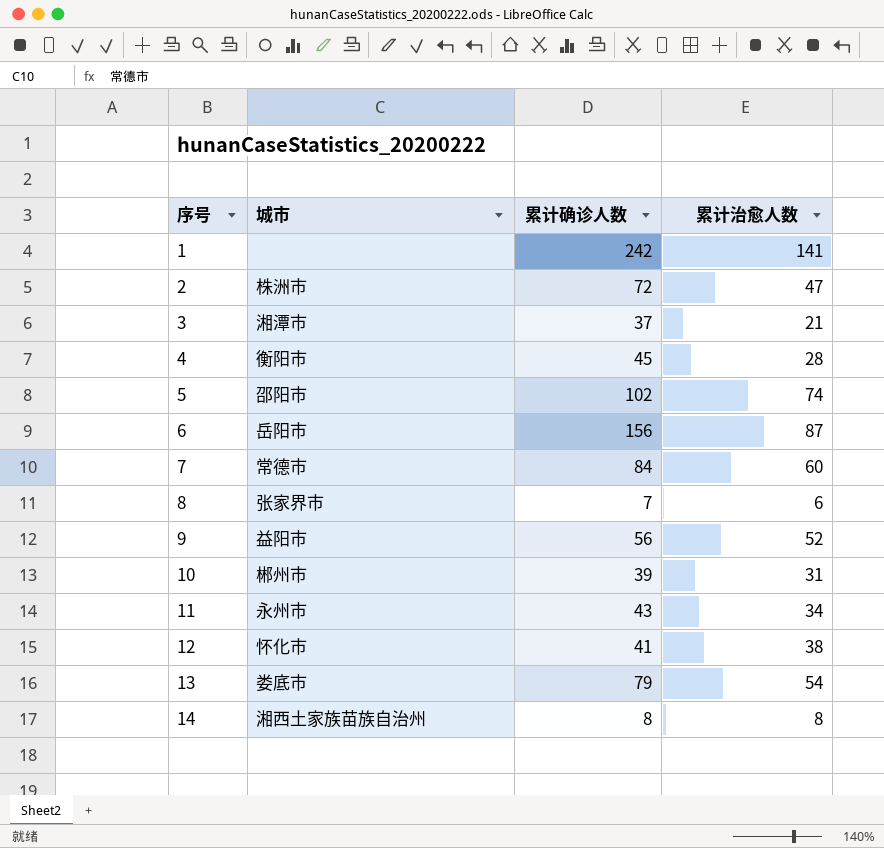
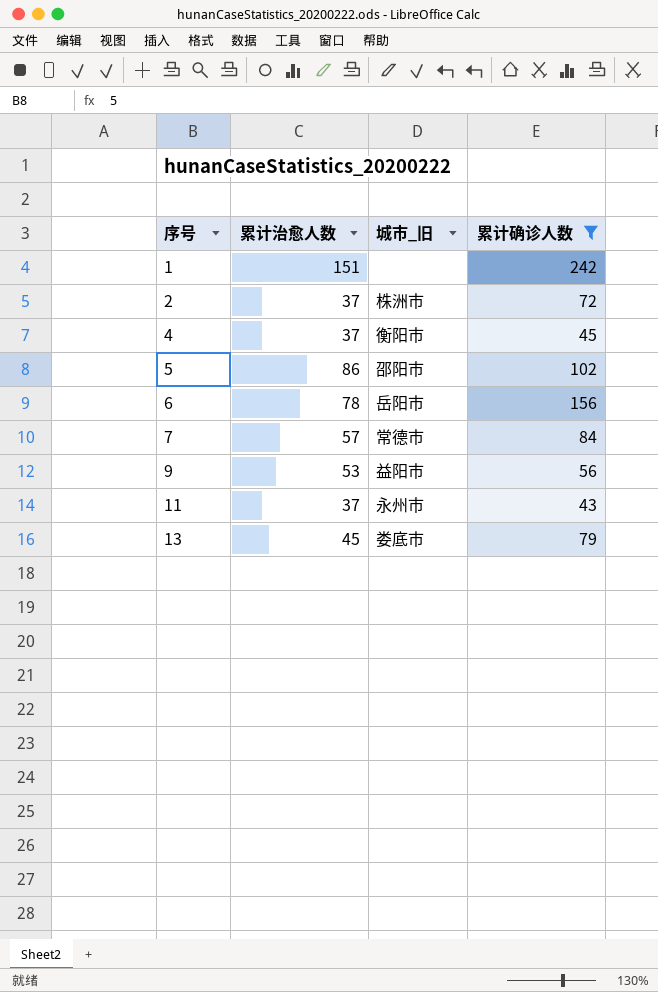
filter: none -> 累计确诊人数 >= 43
column 累计治愈人数 | position: 4 -> 2
column name: 城市 -> 城市_旧
1 | 累计治愈人数: 141 -> 151
2 | 累计治愈人数: 47 -> 37
4 | 累计治愈人数: 28 -> 37
5 | 累计治愈人数: 74 -> 86
6 | 累计治愈人数: 87 -> 78
7 | 累计治愈人数: 60 -> 57
9 | 累计治愈人数: 52 -> 53
11 | 累计治愈人数: 34 -> 37
13 | 累计治愈人数: 54 -> 45

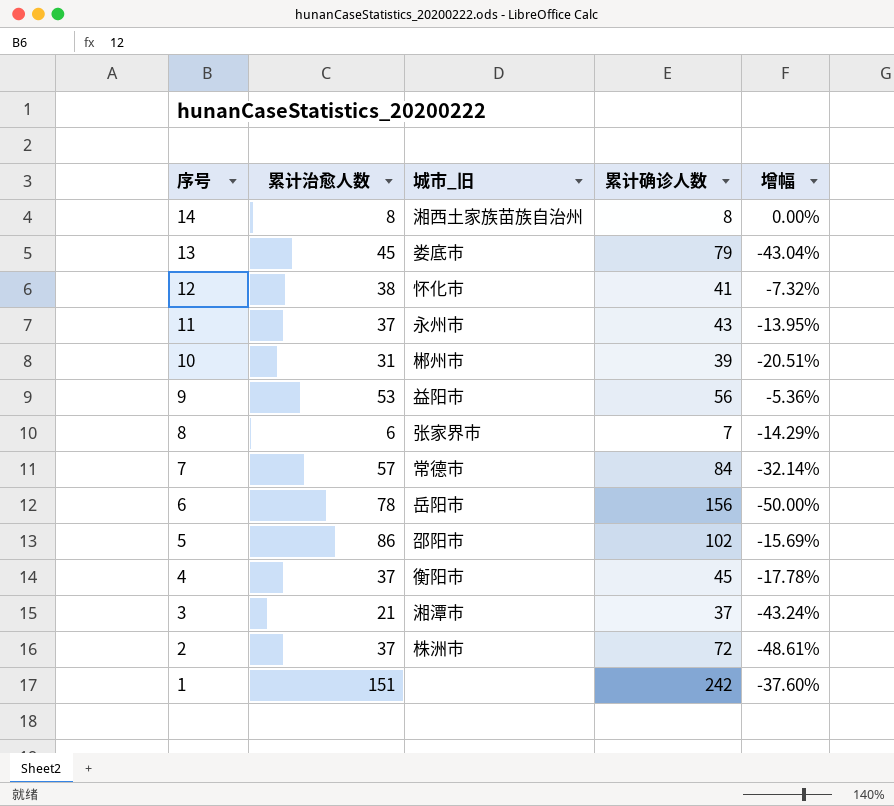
filter: 累计确诊人数 >= 43 -> none
row order: 序号 ascending -> 序号 descending
column 增幅 | formula: none -> ([累计治愈人数] - [累计确诊人数]) / [累计确诊人数]

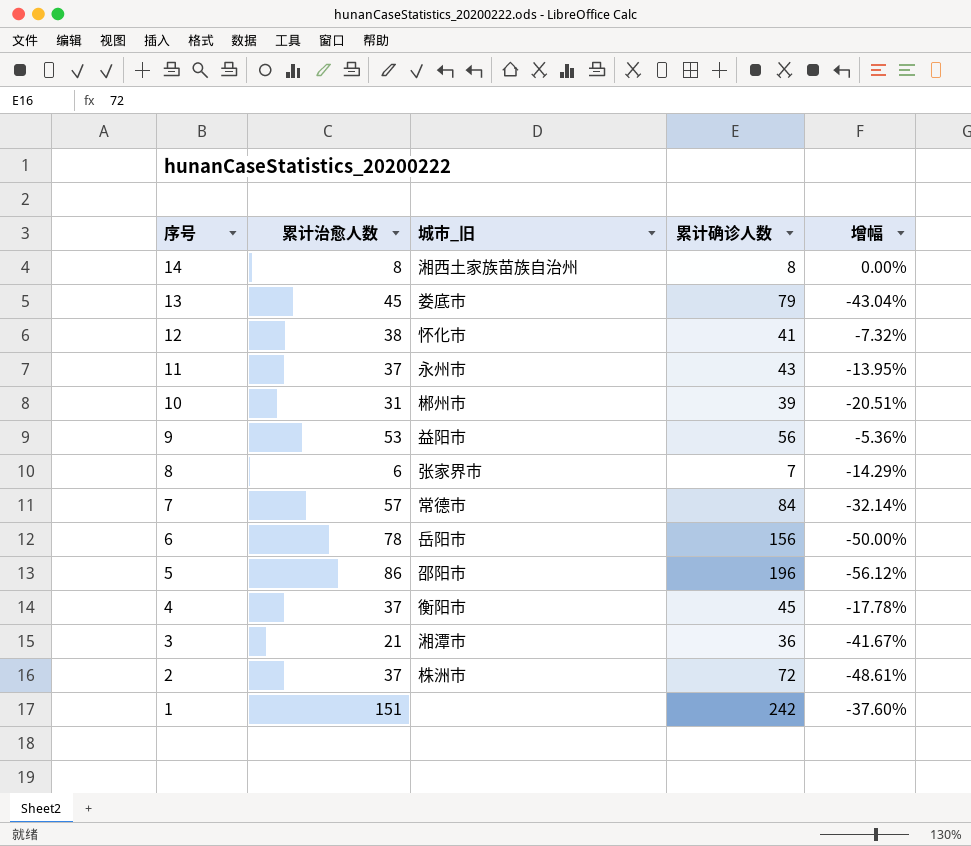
5 | 累计确诊人数: 102 -> 196
5 | 增幅: -15.69% -> -56.12%
3 | 累计确诊人数: 37 -> 36
3 | 增幅: -43.24% -> -41.67%

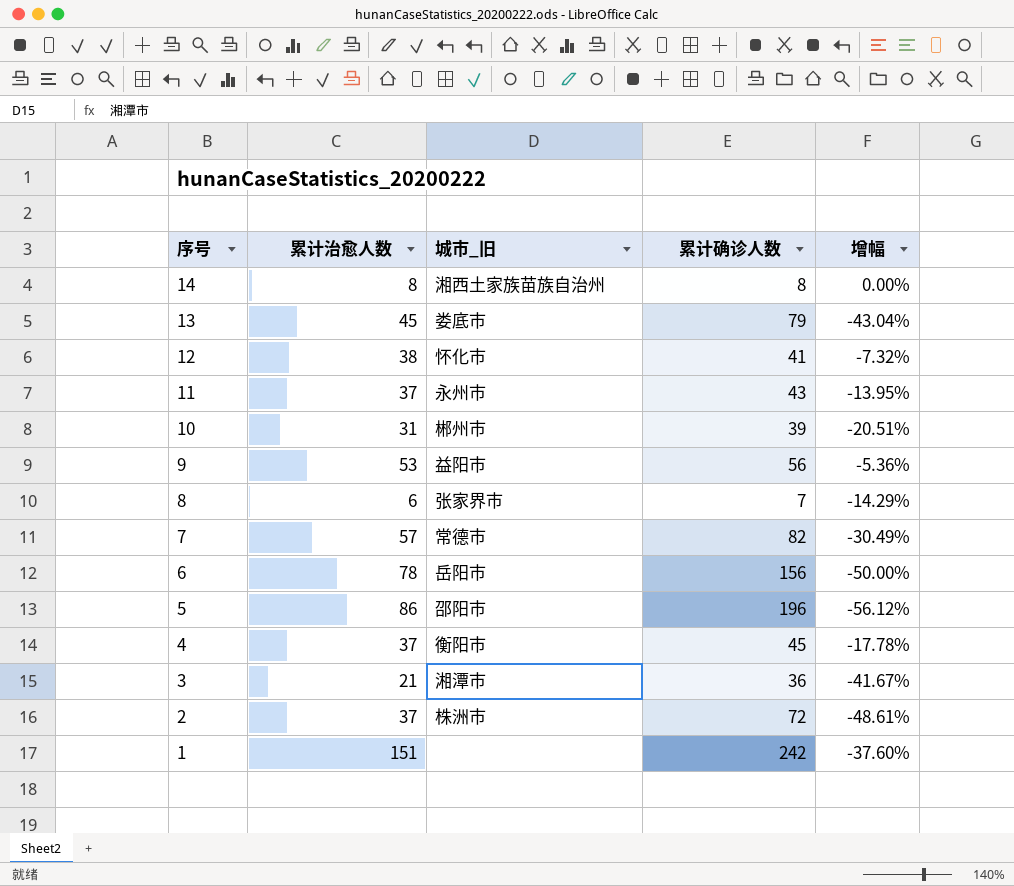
7 | 累计确诊人数: 84 -> 82
7 | 增幅: -32.14% -> -30.49%

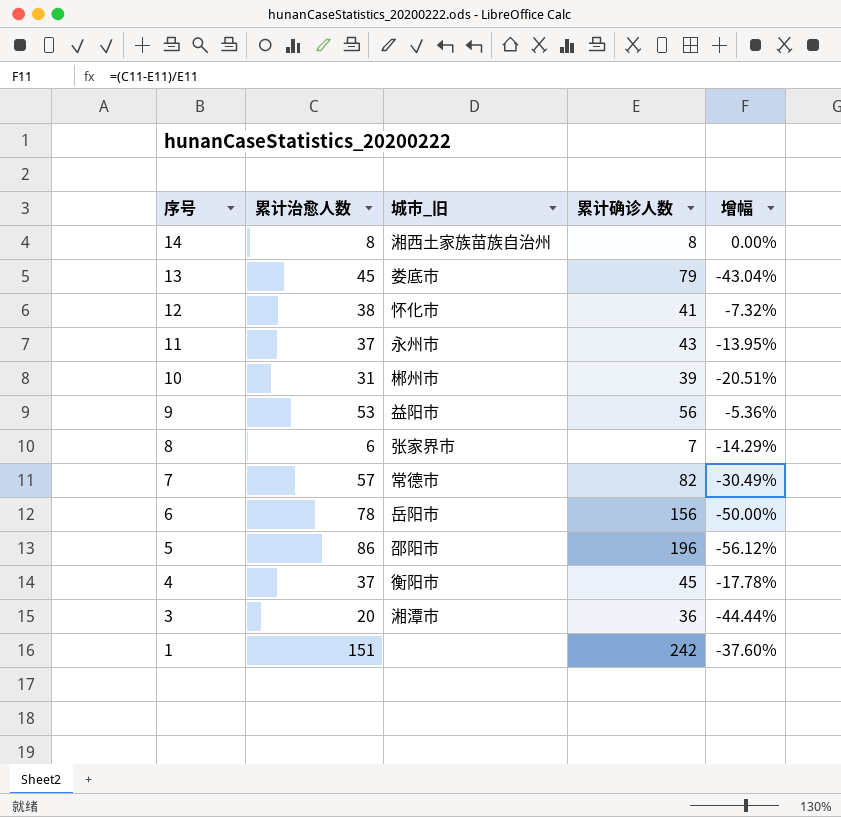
row 2: 37 | 株洲市 | 72 | -48.61% -> none
3 | 累计治愈人数: 21 -> 20
3 | 增幅: -41.67% -> -44.44%

